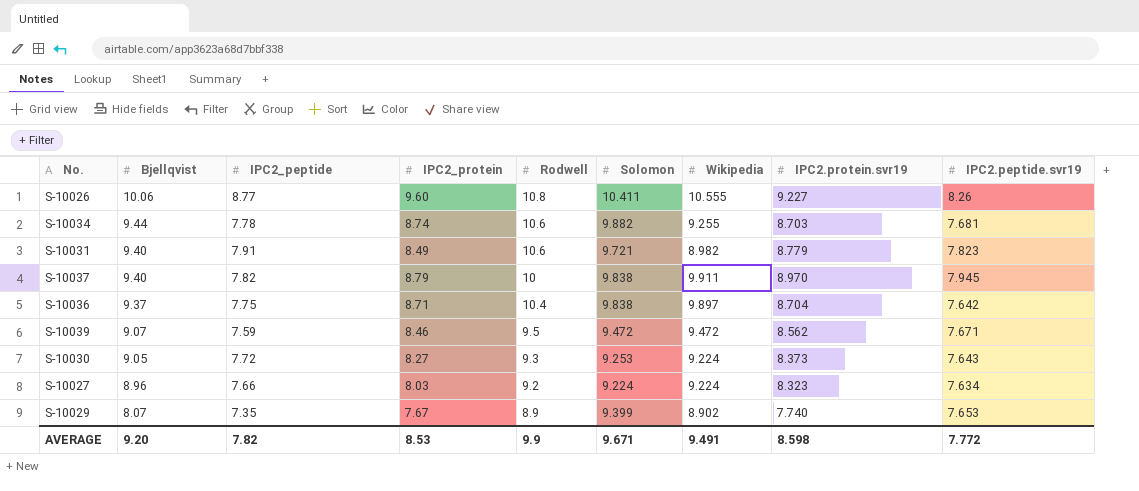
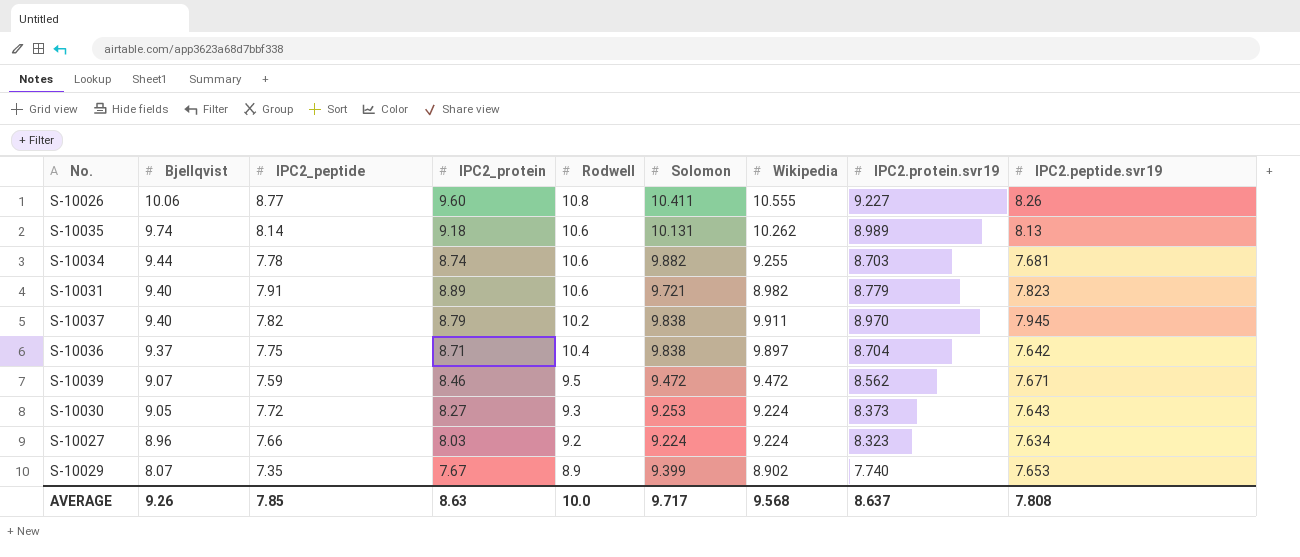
row S-10035: none -> 9.74 | 8.14 | 9.18 | 10.6 | 10.131 | 10.262 | 8.989 | 8.13
S-10031 | IPC2_protein: 8.49 -> 8.89
S-10037 | Rodwell: 10 -> 10.2
AVERAGE | Bjellqvist: 9.20 -> 9.26
AVERAGE | IPC2_peptide: 7.82 -> 7.85
AVERAGE | IPC2_protein: 8.53 -> 8.63
AVERAGE | Rodwell: 9.9 -> 10.0
AVERAGE | Solomon: 9.671 -> 9.717
AVERAGE | Wikipedia: 9.491 -> 9.568
AVERAGE | IPC2.protein.svr19: 8.598 -> 8.637
AVERAGE | IPC2.peptide.svr19: 7.772 -> 7.808

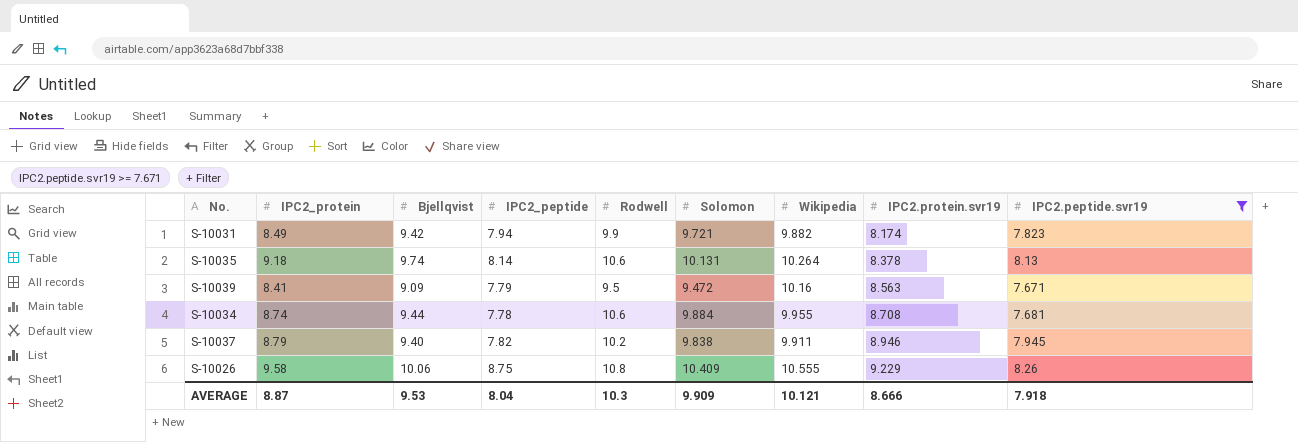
filter: none -> IPC2.peptide.svr19 >= 7.671
row order: Bjellqvist descending -> IPC2.protein.svr19 ascending
column IPC2_protein | position: 4 -> 2
S-10031 | IPC2_protein: 8.89 -> 8.49
S-10031 | Bjellqvist: 9.40 -> 9.42
S-10031 | IPC2_peptide: 7.91 -> 7.94
S-10031 | Rodwell: 10.6 -> 9.9
S-10031 | Wikipedia: 8.982 -> 9.882
S-10031 | IPC2.protein.svr19: 8.779 -> 8.174
S-10035 | Wikipedia: 10.262 -> 10.264
S-10035 | IPC2.protein.svr19: 8.989 -> 8.378
S-10039 | IPC2_protein: 8.46 -> 8.41
S-10039 | Bjellqvist: 9.07 -> 9.09
S-10039 | IPC2_peptide: 7.59 -> 7.79
S-10039 | Wikipedia: 9.472 -> 10.16
S-10039 | IPC2.protein.svr19: 8.562 -> 8.563
S-10034 | Solomon: 9.882 -> 9.884
S-10034 | Wikipedia: 9.255 -> 9.955
S-10034 | IPC2.protein.svr19: 8.703 -> 8.708
S-10037 | IPC2.protein.svr19: 8.970 -> 8.946
S-10026 | IPC2_protein: 9.60 -> 9.58
S-10026 | IPC2_peptide: 8.77 -> 8.75
S-10026 | Solomon: 10.411 -> 10.409
S-10026 | IPC2.protein.svr19: 9.227 -> 9.229
AVERAGE | IPC2_protein: 8.63 -> 8.87
AVERAGE | Bjellqvist: 9.26 -> 9.53
AVERAGE | IPC2_peptide: 7.85 -> 8.04
AVERAGE | Rodwell: 10.0 -> 10.3
AVERAGE | Solomon: 9.717 -> 9.909
AVERAGE | Wikipedia: 9.568 -> 10.121
AVERAGE | IPC2.protein.svr19: 8.637 -> 8.666
AVERAGE | IPC2.peptide.svr19: 7.808 -> 7.918

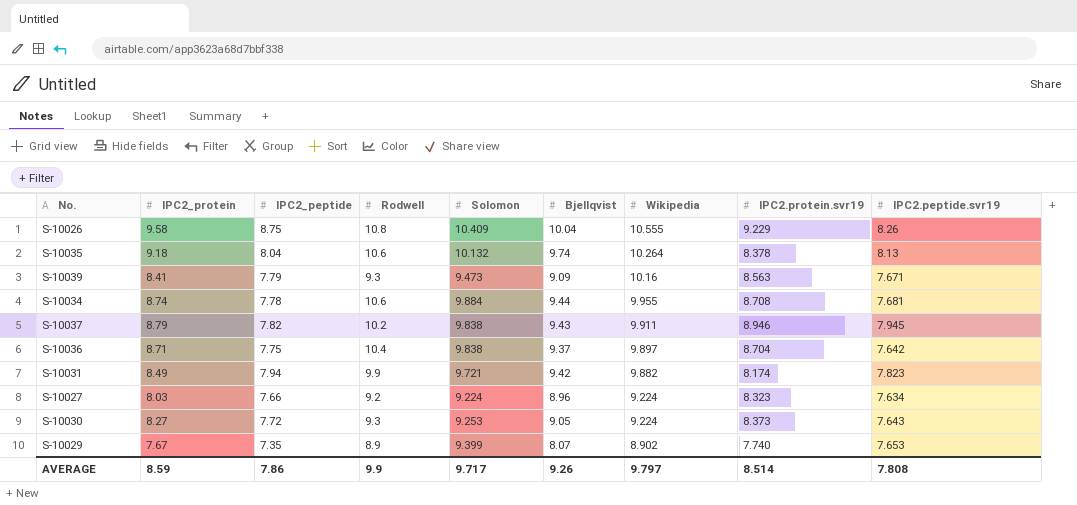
filter: IPC2.peptide.svr19 >= 7.671 -> none
row order: IPC2.protein.svr19 ascending -> Wikipedia descending
column Bjellqvist | position: 3 -> 6
S-10026 | Bjellqvist: 10.06 -> 10.04
S-10035 | IPC2_peptide: 8.14 -> 8.04
S-10035 | Solomon: 10.131 -> 10.132
S-10039 | Rodwell: 9.5 -> 9.3
S-10039 | Solomon: 9.472 -> 9.473
S-10037 | Bjellqvist: 9.40 -> 9.43
AVERAGE | IPC2_protein: 8.87 -> 8.59
AVERAGE | IPC2_peptide: 8.04 -> 7.86
AVERAGE | Rodwell: 10.3 -> 9.9
AVERAGE | Solomon: 9.909 -> 9.717
AVERAGE | Bjellqvist: 9.53 -> 9.26
AVERAGE | Wikipedia: 10.121 -> 9.797
AVERAGE | IPC2.protein.svr19: 8.666 -> 8.514
AVERAGE | IPC2.peptide.svr19: 7.918 -> 7.808

